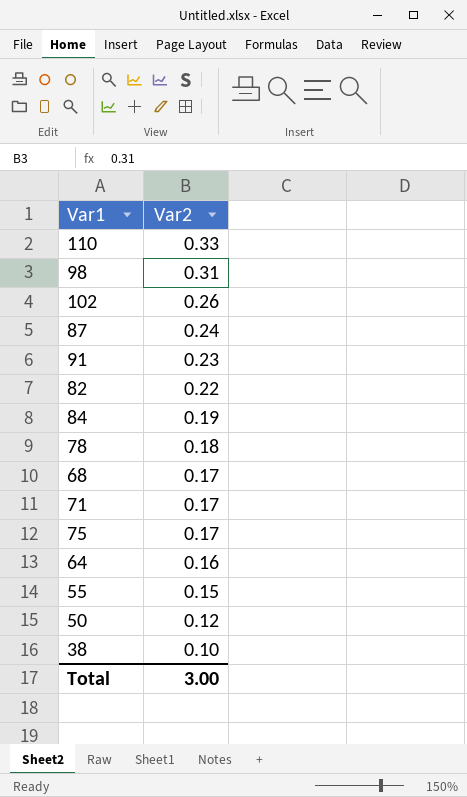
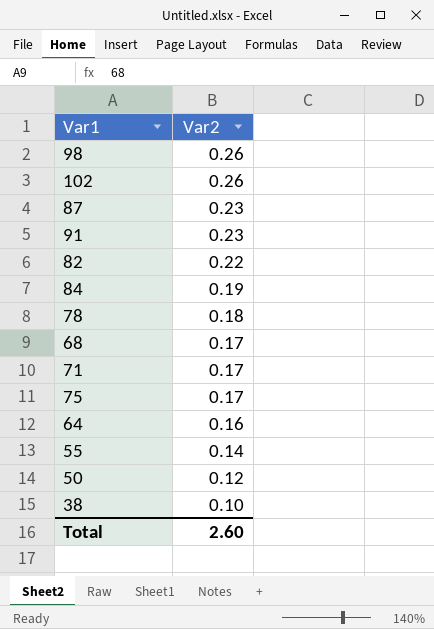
row 110: 0.33 -> none
98 | Var2: 0.31 -> 0.26
87 | Var2: 0.24 -> 0.23
55 | Var2: 0.15 -> 0.14
Total | Var2: 3.00 -> 2.60

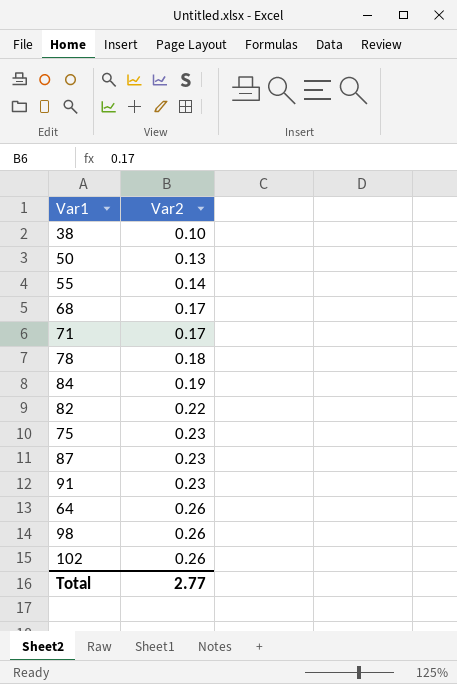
row order: Var2 descending -> Var2 ascending
50 | Var2: 0.12 -> 0.13
75 | Var2: 0.17 -> 0.23
64 | Var2: 0.16 -> 0.26
Total | Var2: 2.60 -> 2.77

